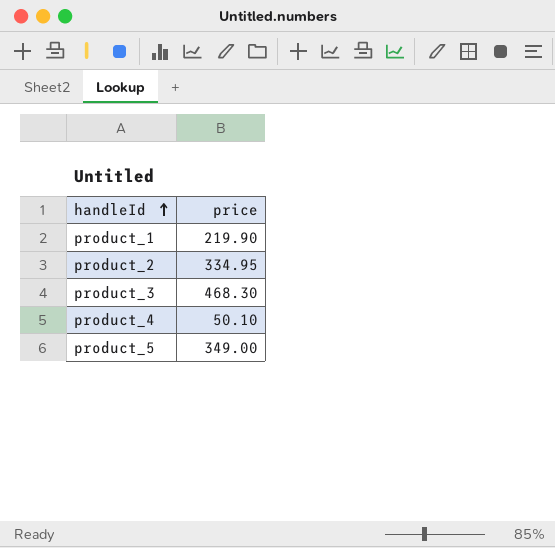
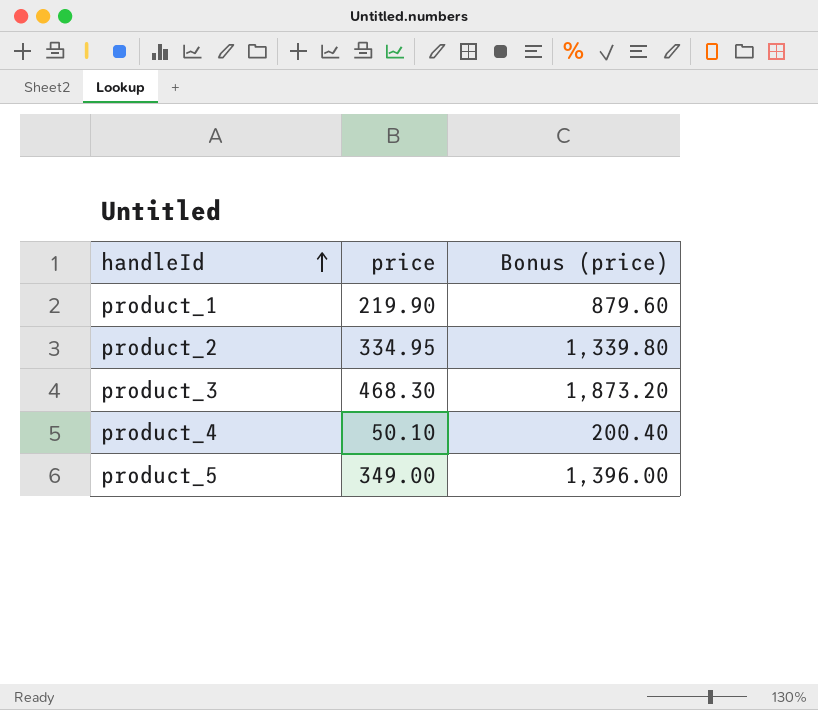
column Bonus (price) | formula: none -> [price] * 4

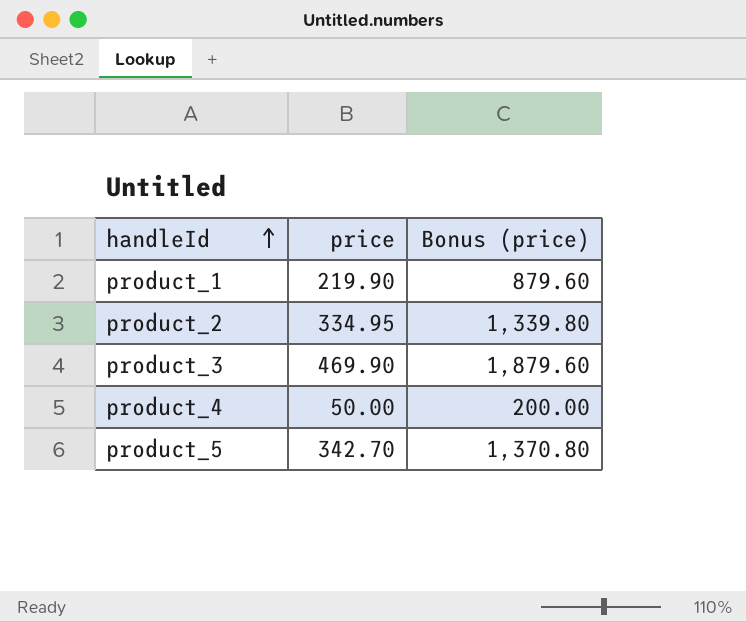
product_3 | price: 468.30 -> 469.90
product_3 | Bonus (price): 1,873.20 -> 1,879.60
product_4 | price: 50.10 -> 50.00
product_4 | Bonus (price): 200.40 -> 200.00
product_5 | price: 349.00 -> 342.70
product_5 | Bonus (price): 1,396.00 -> 1,370.80

